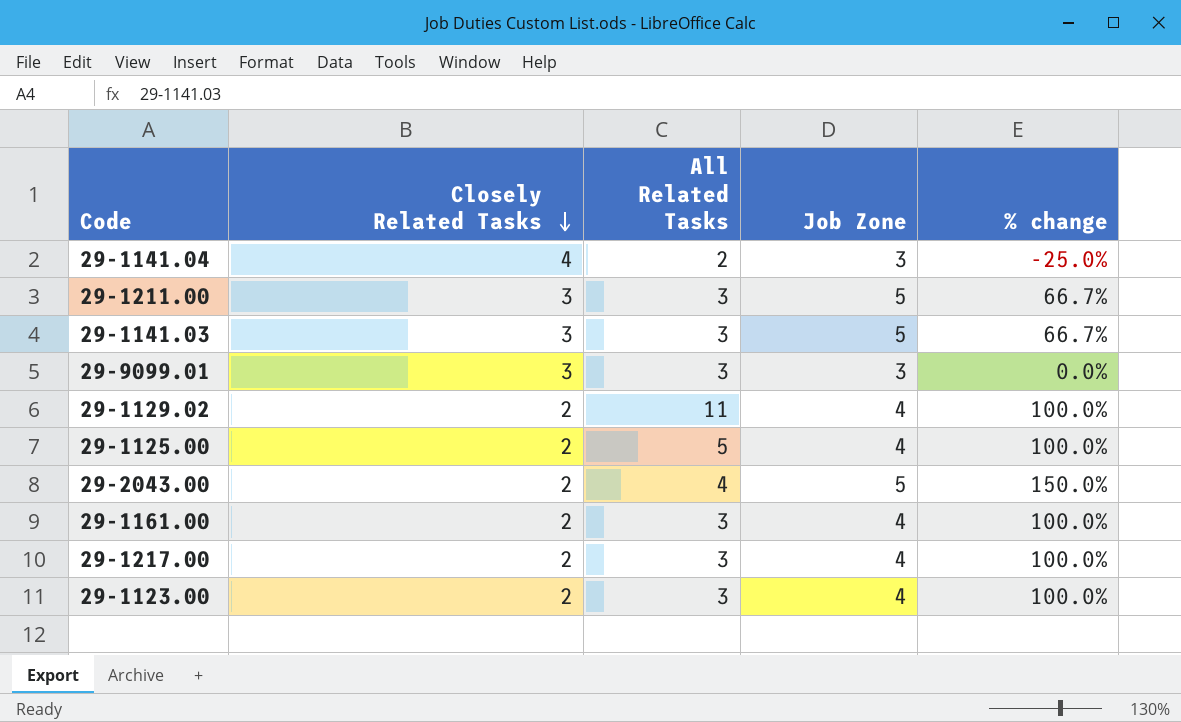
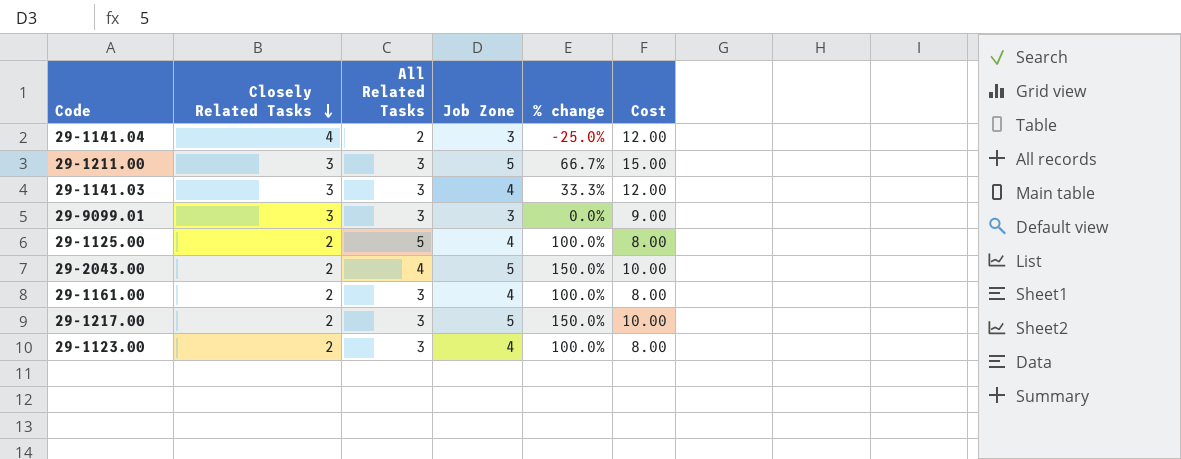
column Cost | formula: none -> [Closely Related Tasks] * [Job Zone]
row 29-1129.02: 2 | 11 | 4 | 100.0% -> none
29-1141.03 | Job Zone: 5 -> 4
29-1141.03 | % change: 66.7% -> 33.3%
29-1217.00 | Job Zone: 4 -> 5
29-1217.00 | % change: 100.0% -> 150.0%

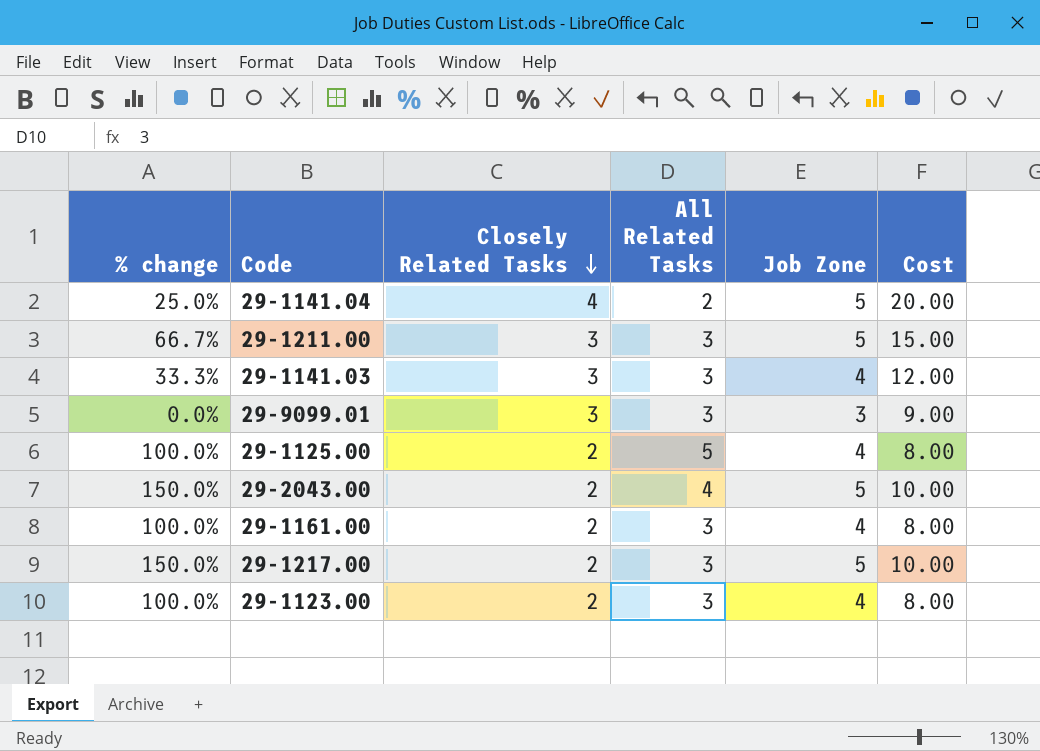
column % change | position: 5 -> 1
29-1141.04 | % change: -25.0% -> 25.0%
29-1141.04 | Job Zone: 3 -> 5
29-1141.04 | Cost: 12.00 -> 20.00

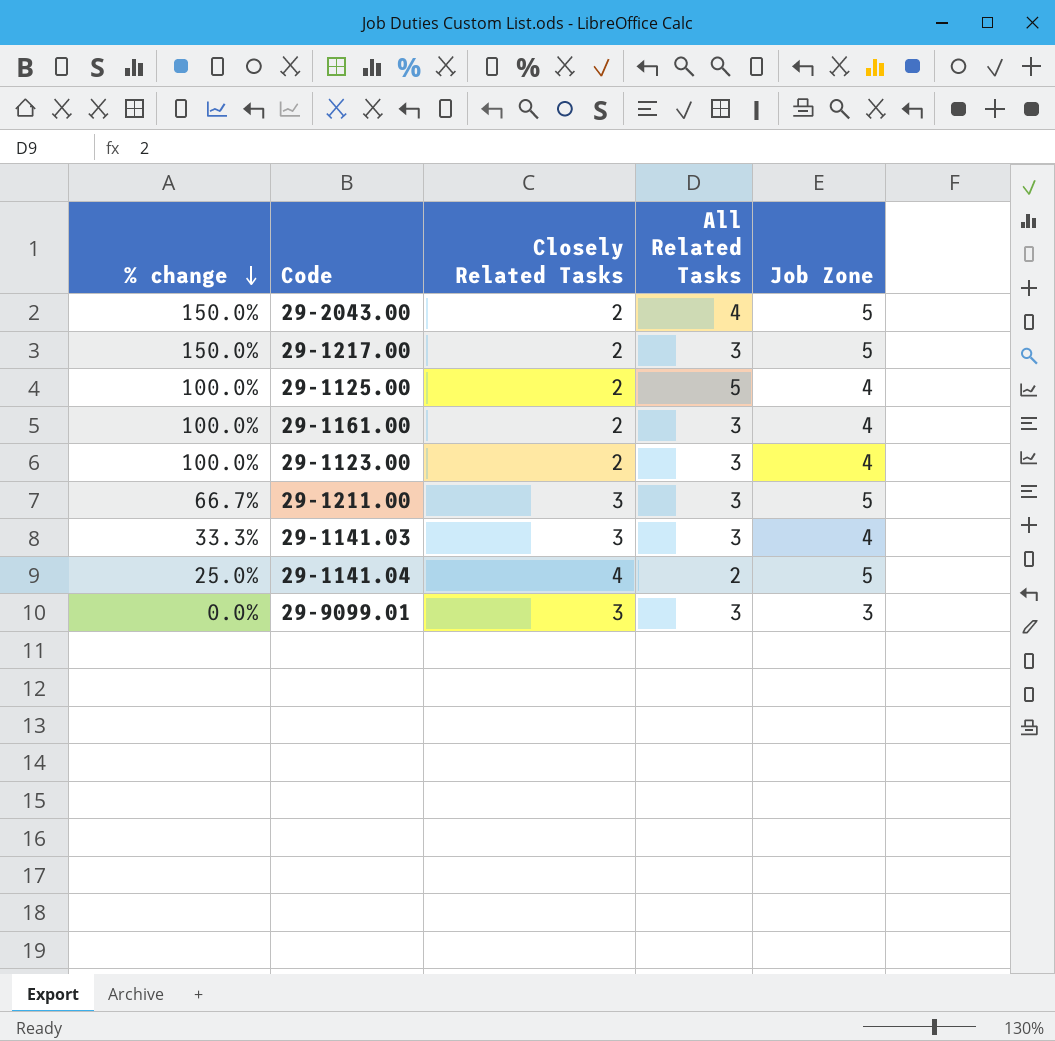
row order: Closely Related Tasks descending -> % change descending
column Cost | formula: [Closely Related Tasks] * [Job Zone] -> none

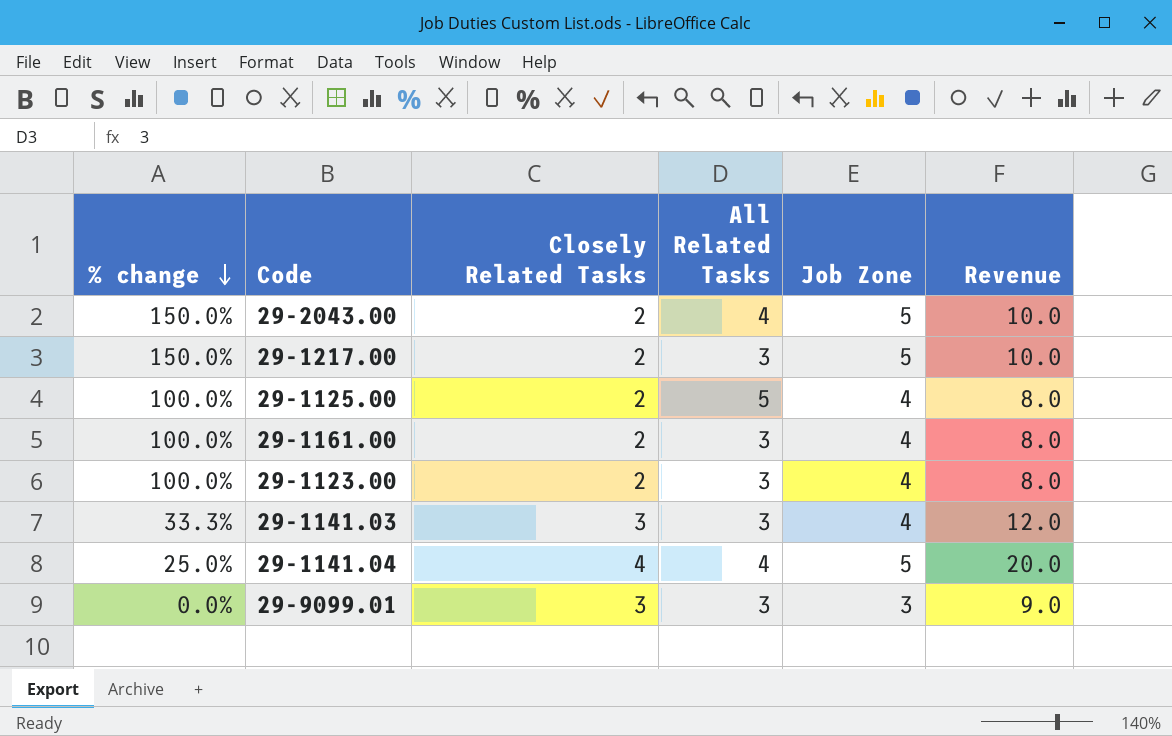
column Revenue | formula: none -> [Closely Related Tasks] * [Job Zone]
row 29-1211.00: 66.7% | 3 | 3 | 5 -> none
29-1141.04 | All Related Tasks: 2 -> 4

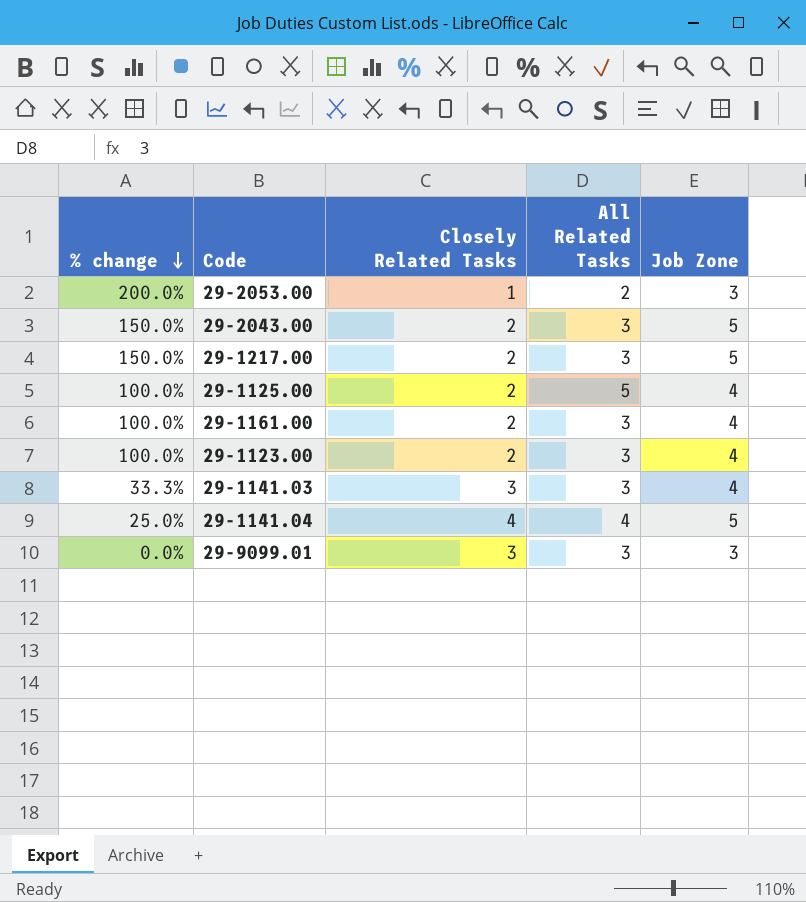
column Revenue | formula: [Closely Related Tasks] * [Job Zone] -> none
row 29-2053.00: none -> 200.0% | 1 | 2 | 3
29-2043.00 | All Related Tasks: 4 -> 3

